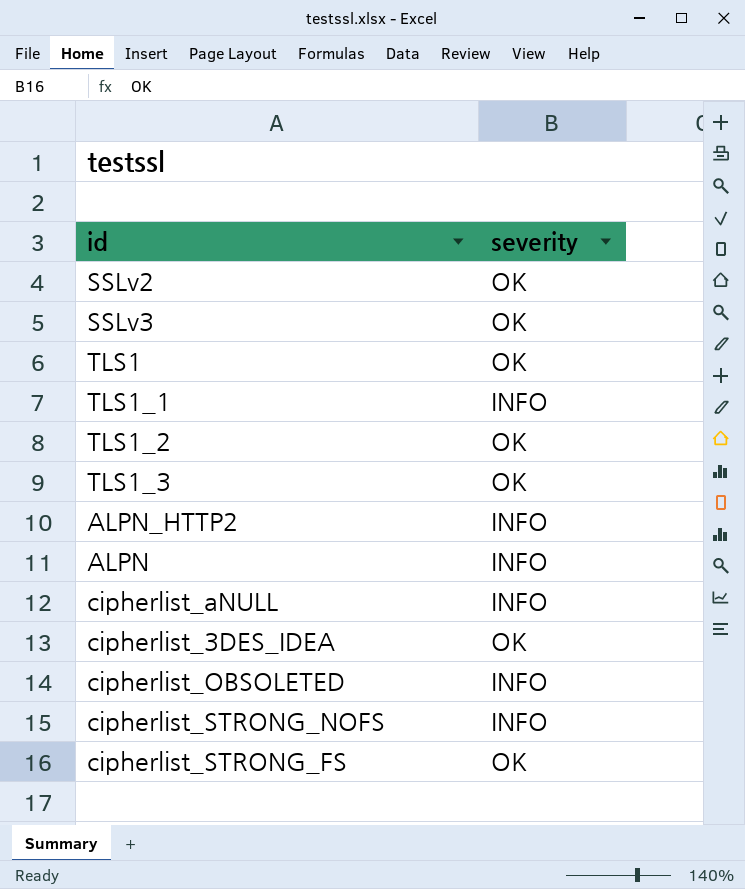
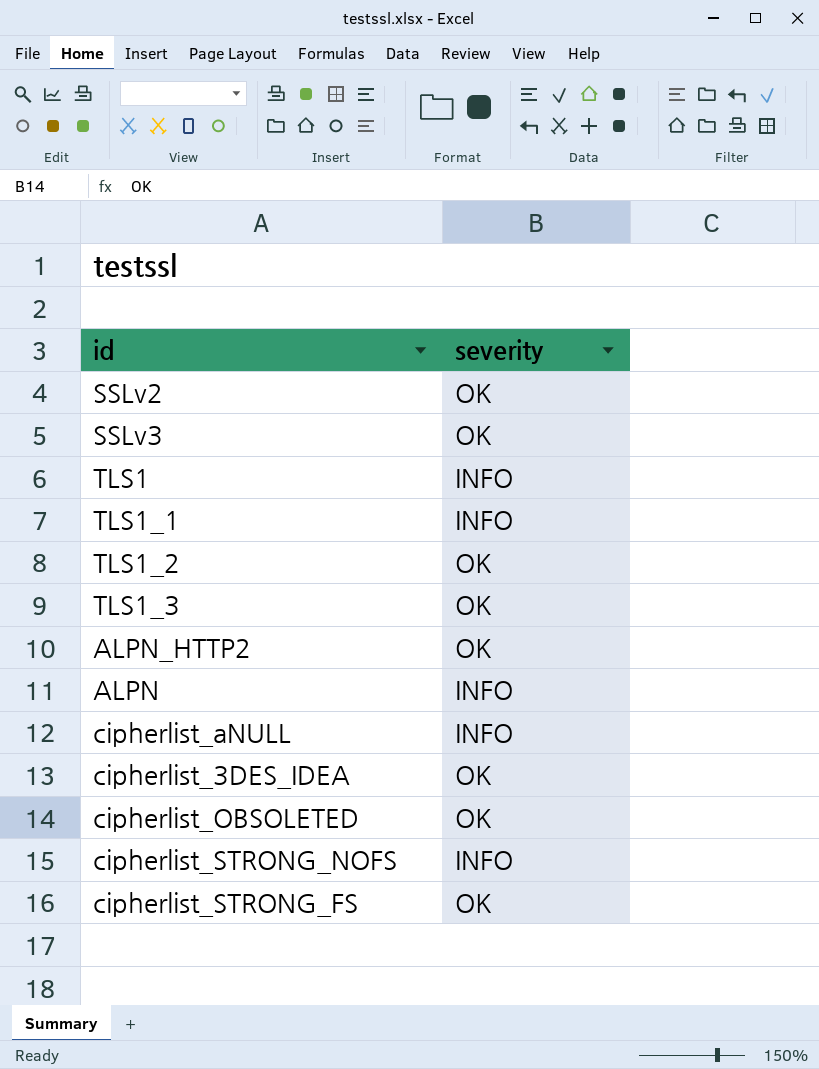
TLS1 | severity: OK -> INFO
ALPN_HTTP2 | severity: INFO -> OK
cipherlist_OBSOLETED | severity: INFO -> OK

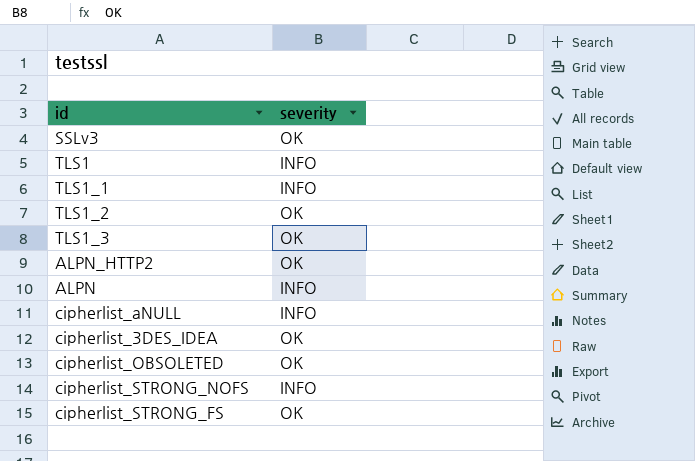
row SSLv2: OK -> none

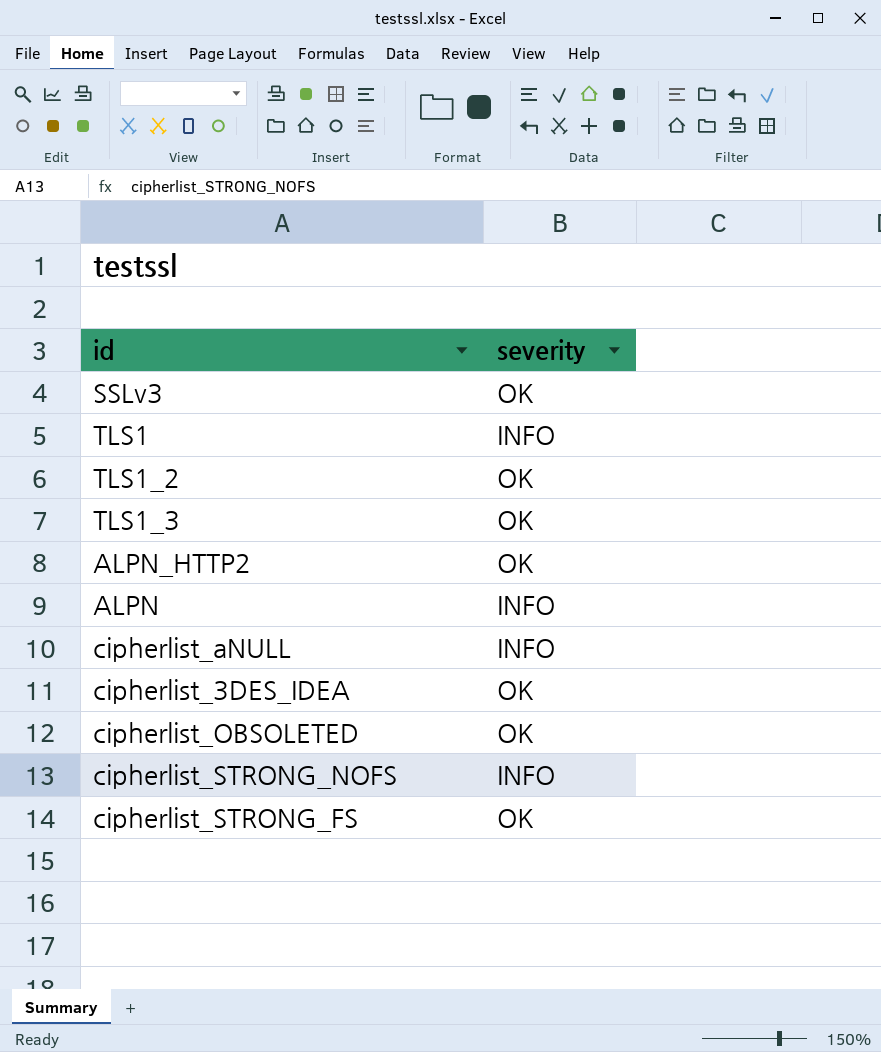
row TLS1_1: INFO -> none

